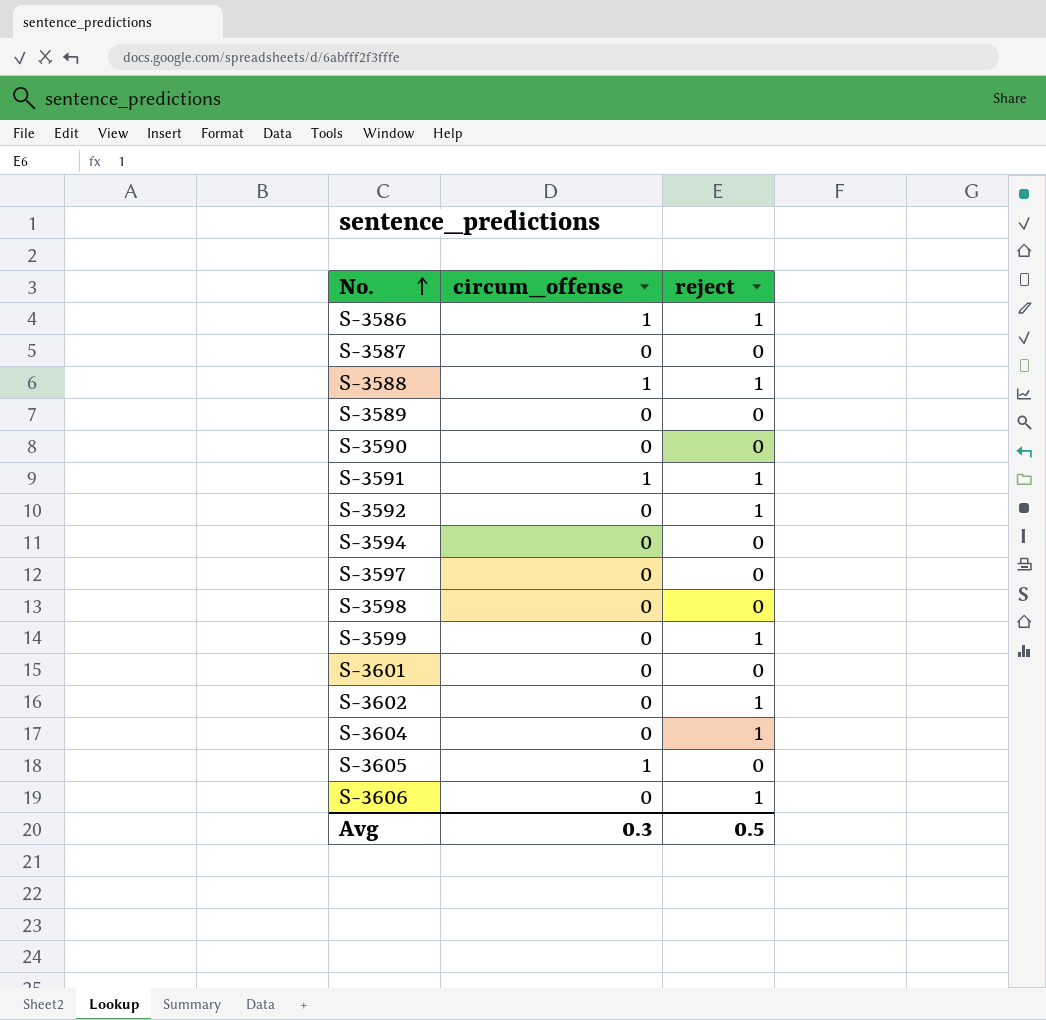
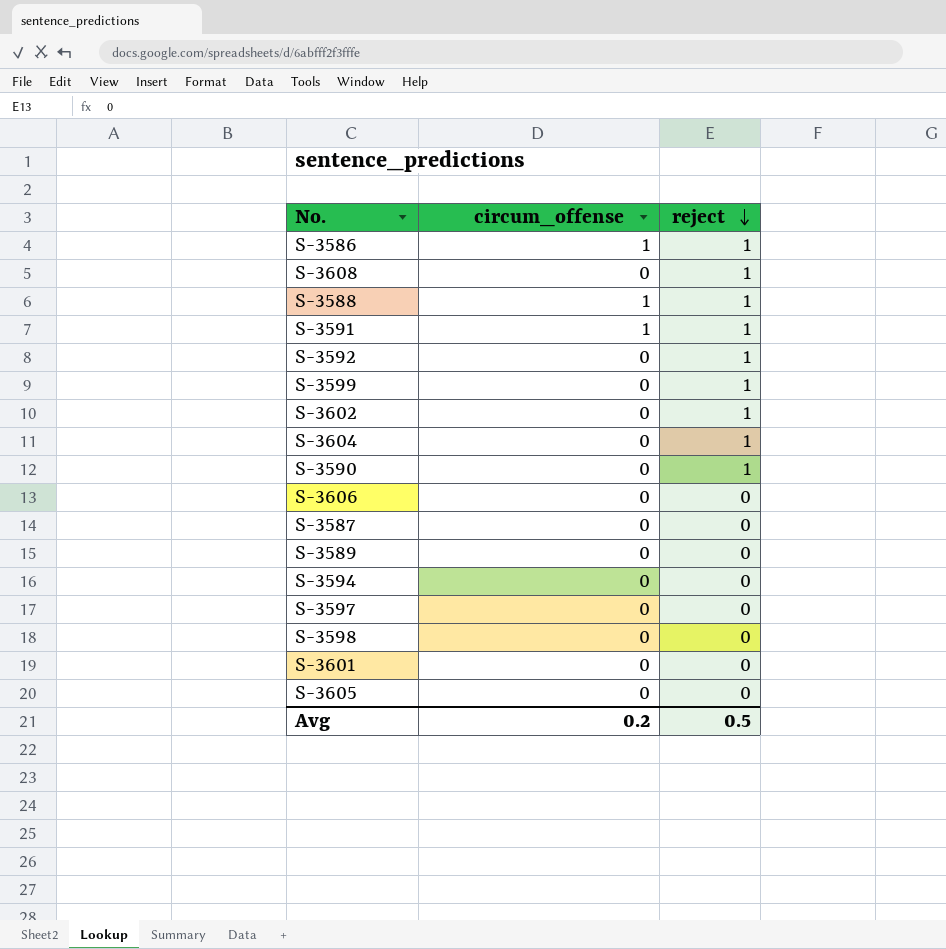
row order: No. ascending -> reject descending
row S-3608: none -> 0 | 1
S-3590 | reject: 0 -> 1
S-3606 | reject: 1 -> 0
S-3605 | circum_offense: 1 -> 0
Avg | circum_offense: 0.3 -> 0.2

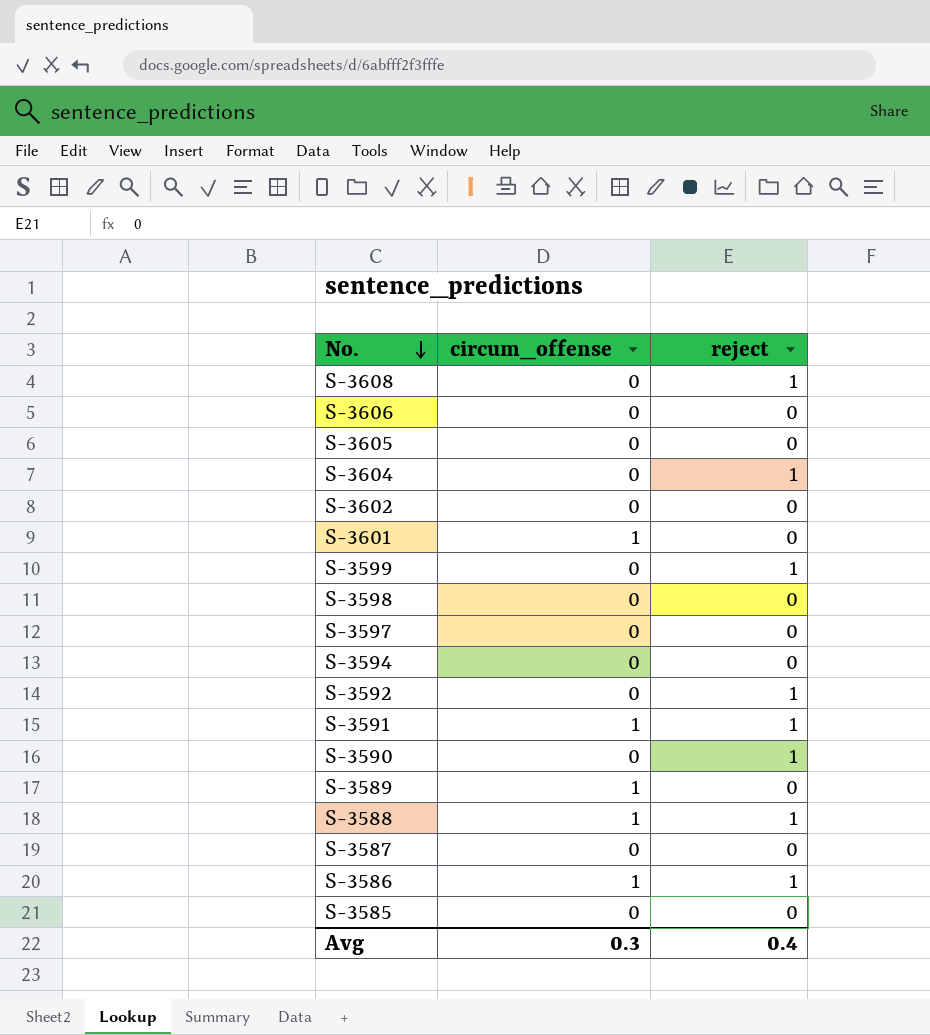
row order: reject descending -> No. descending
S-3602 | reject: 1 -> 0
S-3601 | circum_offense: 0 -> 1
S-3589 | circum_offense: 0 -> 1
row S-3585: none -> 0 | 0
Avg | circum_offense: 0.2 -> 0.3
Avg | reject: 0.5 -> 0.4

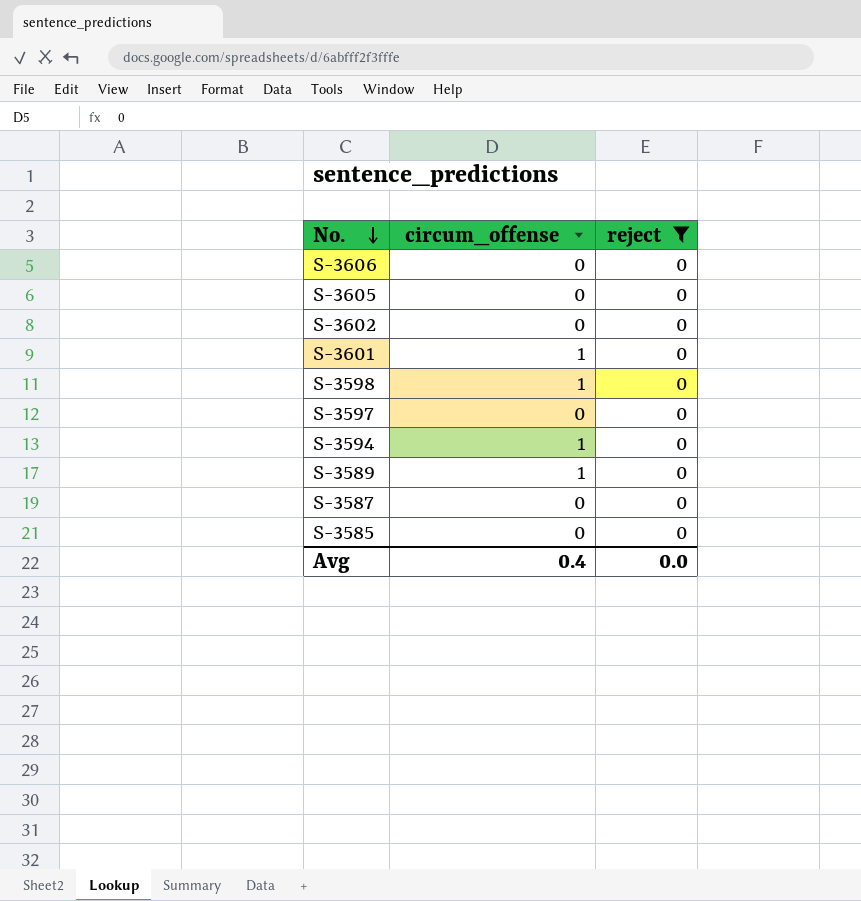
filter: none -> reject = 0
S-3598 | circum_offense: 0 -> 1
S-3594 | circum_offense: 0 -> 1
Avg | circum_offense: 0.3 -> 0.4
Avg | reject: 0.4 -> 0.0

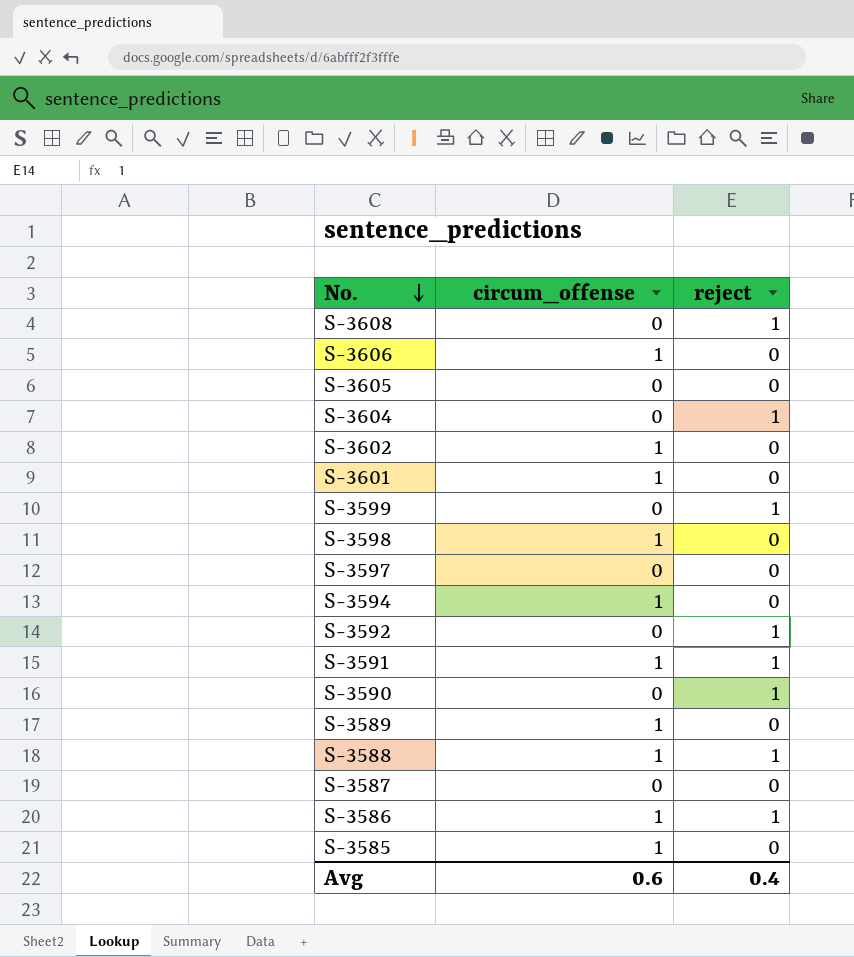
filter: reject = 0 -> none
S-3606 | circum_offense: 0 -> 1
S-3602 | circum_offense: 0 -> 1
S-3585 | circum_offense: 0 -> 1
Avg | circum_offense: 0.4 -> 0.6
Avg | reject: 0.0 -> 0.4

